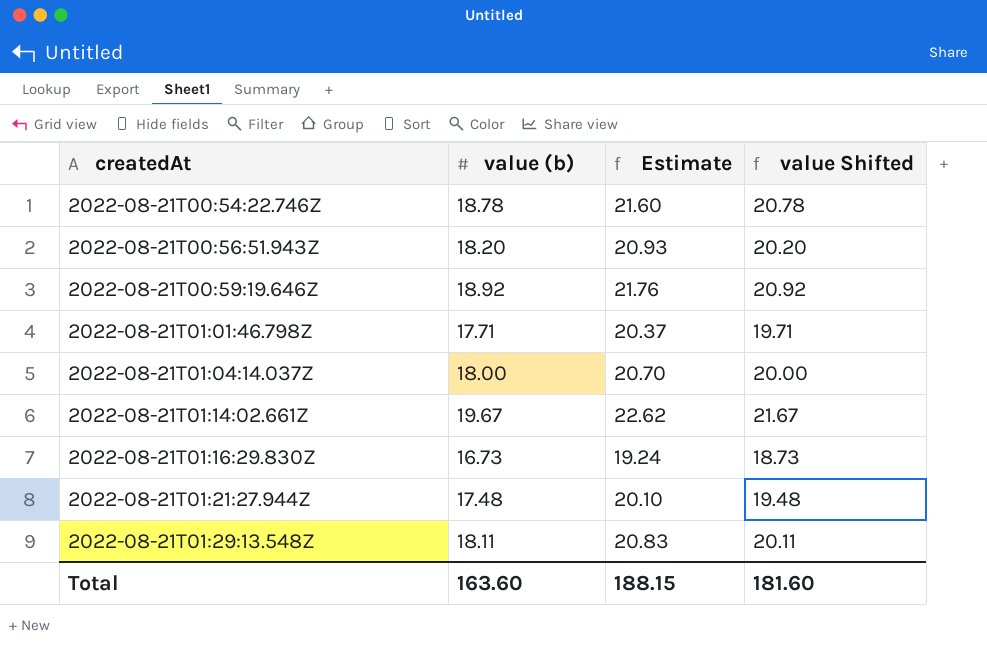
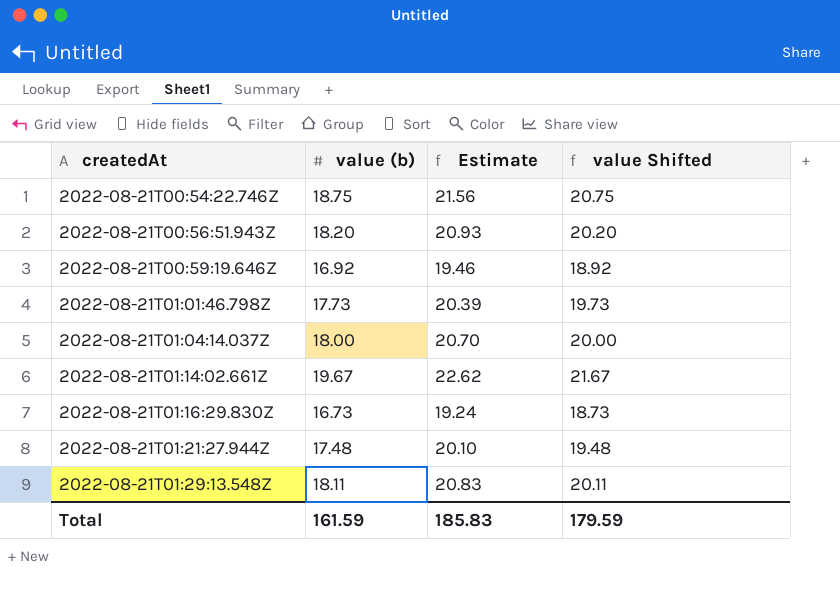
2022-08-21T00:54:22.746Z | value (b): 18.78 -> 18.75
2022-08-21T00:54:22.746Z | Estimate: 21.60 -> 21.56
2022-08-21T00:54:22.746Z | value Shifted: 20.78 -> 20.75
2022-08-21T00:59:19.646Z | value (b): 18.92 -> 16.92
2022-08-21T00:59:19.646Z | Estimate: 21.76 -> 19.46
2022-08-21T00:59:19.646Z | value Shifted: 20.92 -> 18.92
2022-08-21T01:01:46.798Z | value (b): 17.71 -> 17.73
2022-08-21T01:01:46.798Z | Estimate: 20.37 -> 20.39
2022-08-21T01:01:46.798Z | value Shifted: 19.71 -> 19.73
Total | value (b): 163.60 -> 161.59
Total | Estimate: 188.15 -> 185.83
Total | value Shifted: 181.60 -> 179.59

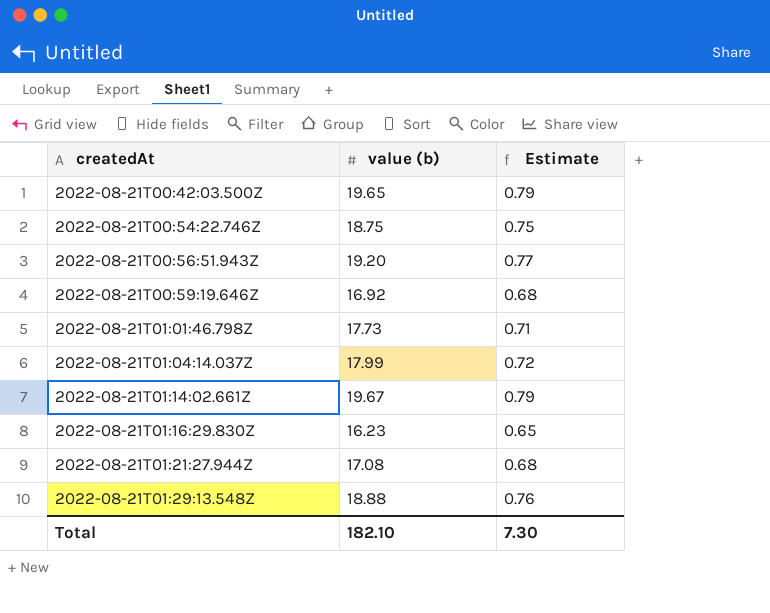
column value Shifted | formula: [value (b)] + 2 -> none
column Estimate | formula: [value (b)] * 1.15 -> [value (b)] * 0.04
row 2022-08-21T00:42:03.500Z: none -> 19.65 | 0.79
2022-08-21T00:56:51.943Z | value (b): 18.20 -> 19.20
2022-08-21T01:04:14.037Z | value (b): 18.00 -> 17.99
2022-08-21T01:16:29.830Z | value (b): 16.73 -> 16.23
2022-08-21T01:21:27.944Z | value (b): 17.48 -> 17.08
2022-08-21T01:29:13.548Z | value (b): 18.11 -> 18.88
Total | value (b): 161.59 -> 182.10
Total | Estimate: 185.83 -> 7.30

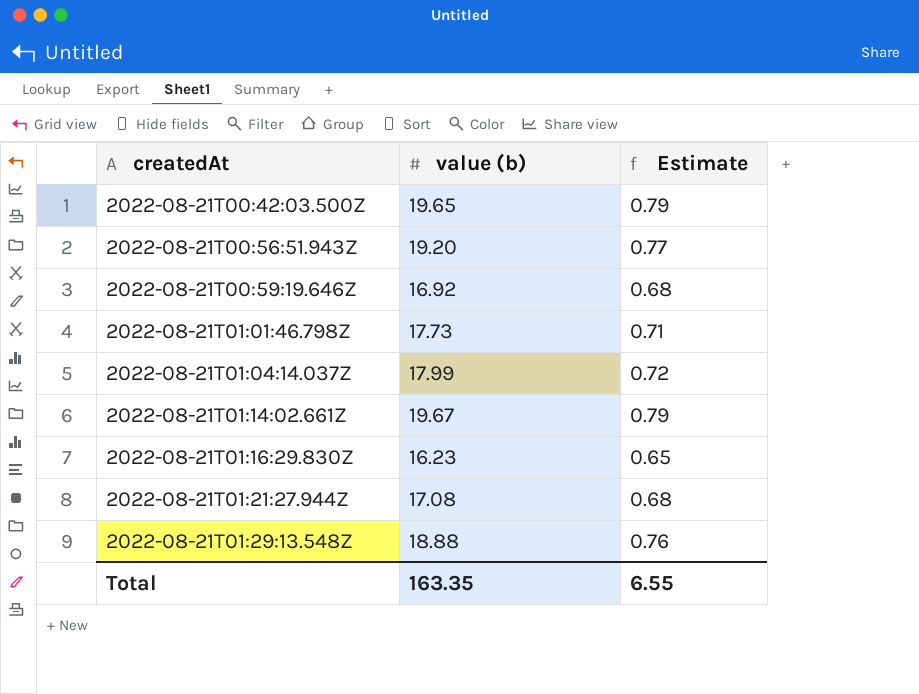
row 2022-08-21T00:54:22.746Z: 18.75 | 0.75 -> none
Total | value (b): 182.10 -> 163.35
Total | Estimate: 7.30 -> 6.55

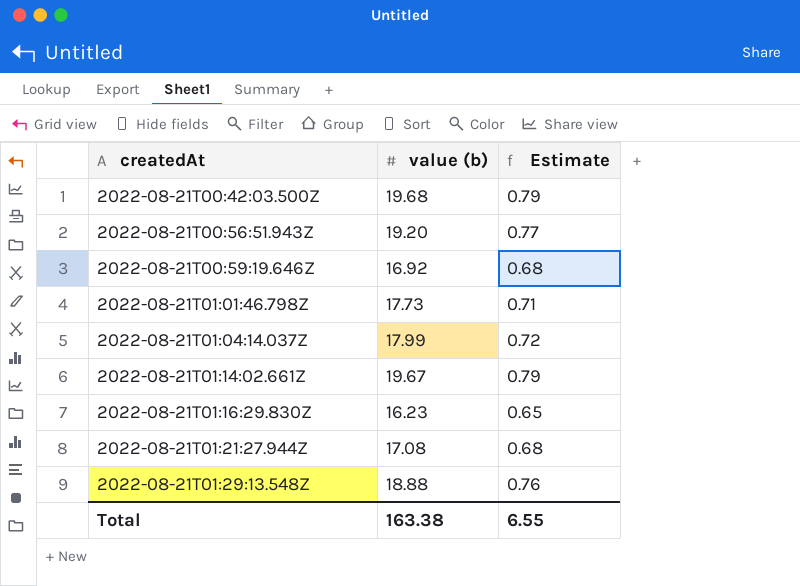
2022-08-21T00:42:03.500Z | value (b): 19.65 -> 19.68
Total | value (b): 163.35 -> 163.38

